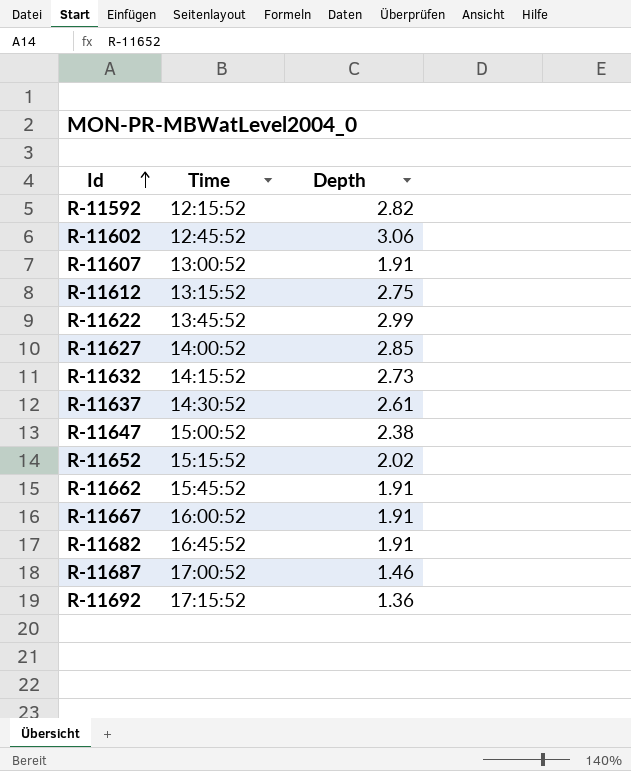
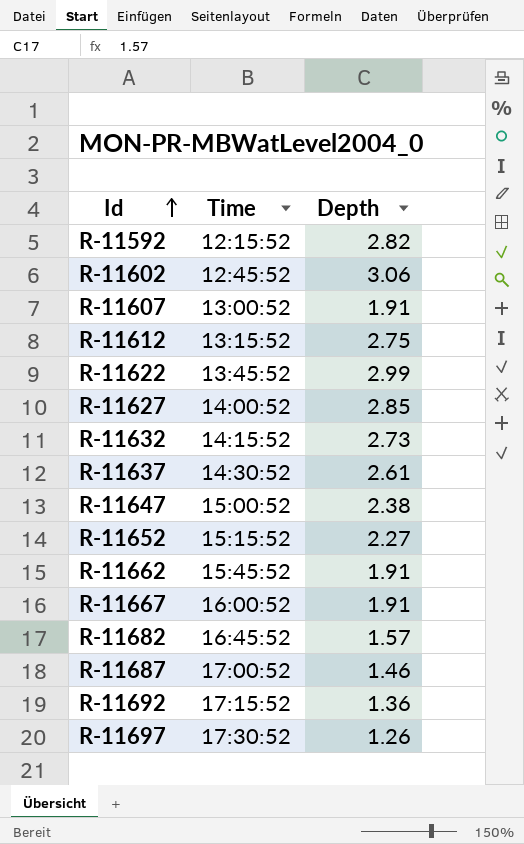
R-11652 | Depth: 2.02 -> 2.27
R-11682 | Depth: 1.91 -> 1.57
row R-11697: none -> 17:30:52 | 1.26

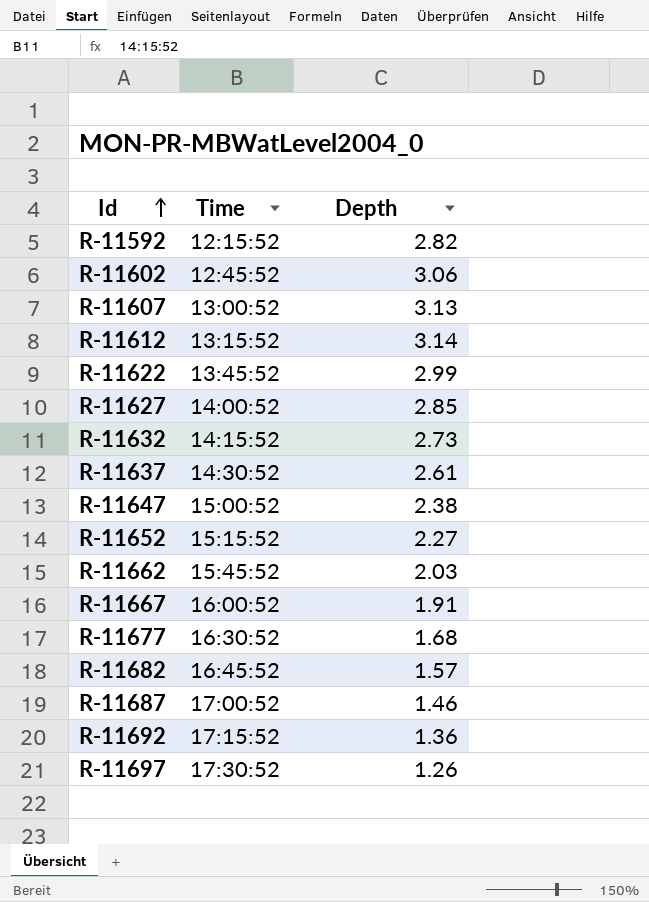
R-11607 | Depth: 1.91 -> 3.13
R-11612 | Depth: 2.75 -> 3.14
R-11662 | Depth: 1.91 -> 2.03
row R-11677: none -> 16:30:52 | 1.68

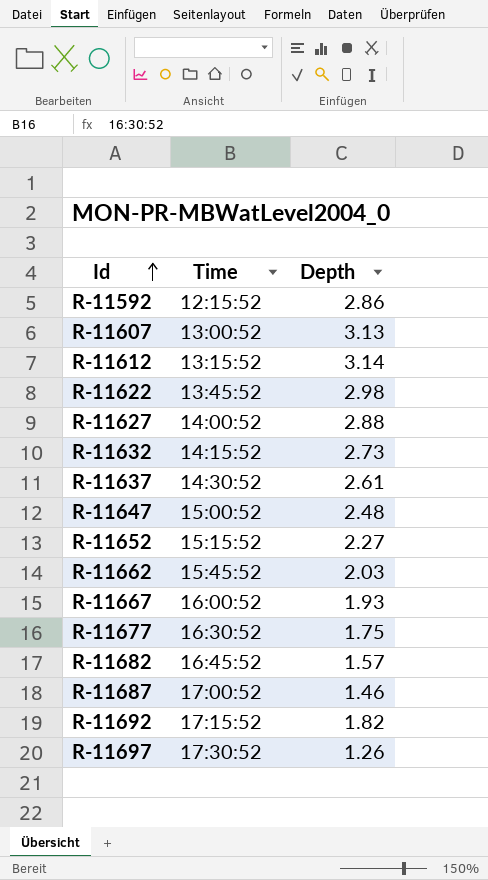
row R-11602: 12:45:52 | 3.06 -> none
R-11592 | Depth: 2.82 -> 2.86
R-11622 | Depth: 2.99 -> 2.98
R-11627 | Depth: 2.85 -> 2.88
R-11647 | Depth: 2.38 -> 2.48
R-11667 | Depth: 1.91 -> 1.93
R-11677 | Depth: 1.68 -> 1.75
R-11692 | Depth: 1.36 -> 1.82

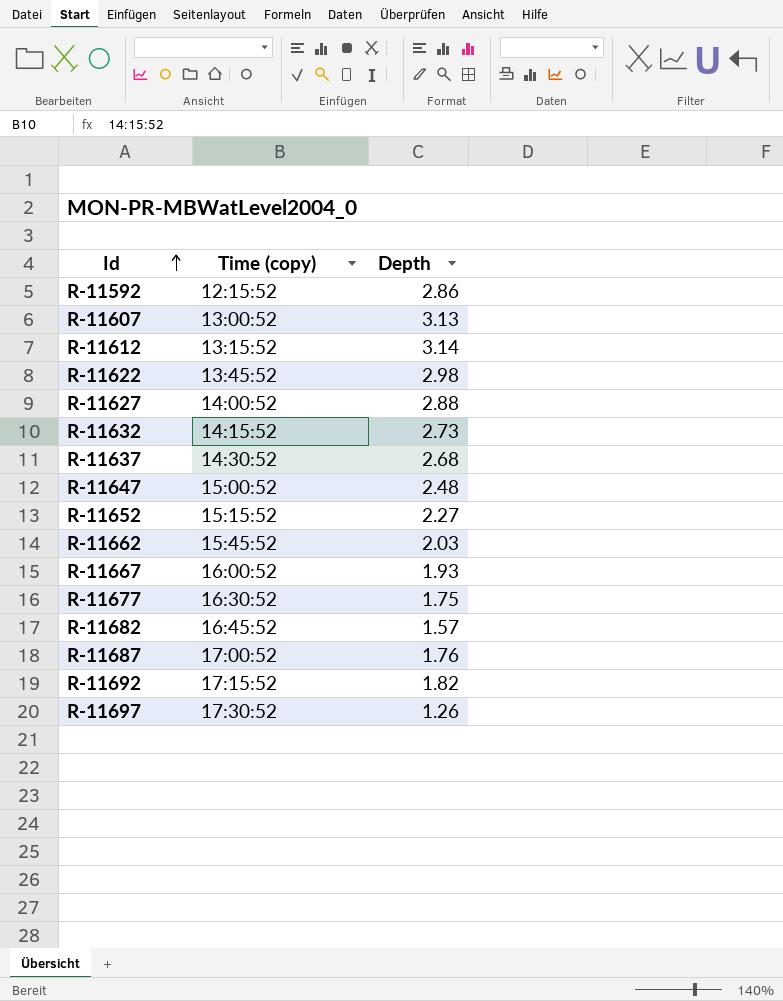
column name: Time -> Time (copy)
R-11637 | Depth: 2.61 -> 2.68
R-11687 | Depth: 1.46 -> 1.76

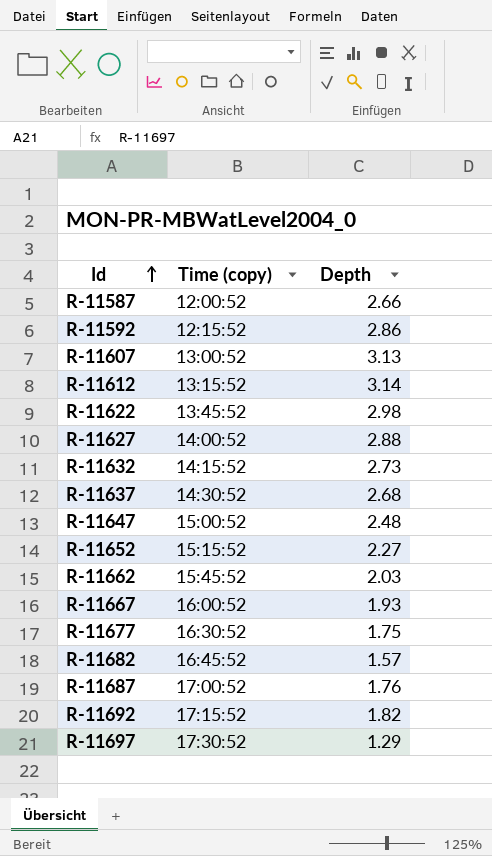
row R-11587: none -> 12:00:52 | 2.66
R-11697 | Depth: 1.26 -> 1.29

